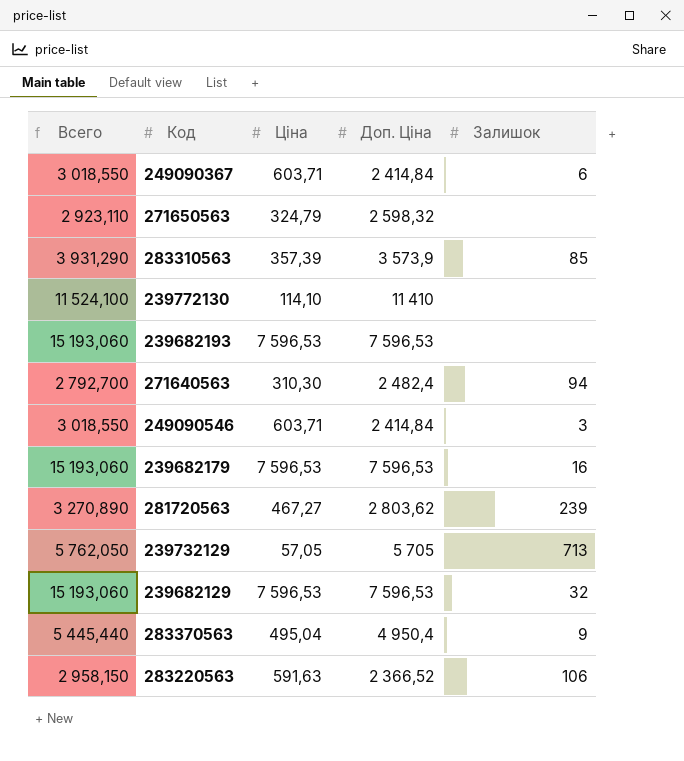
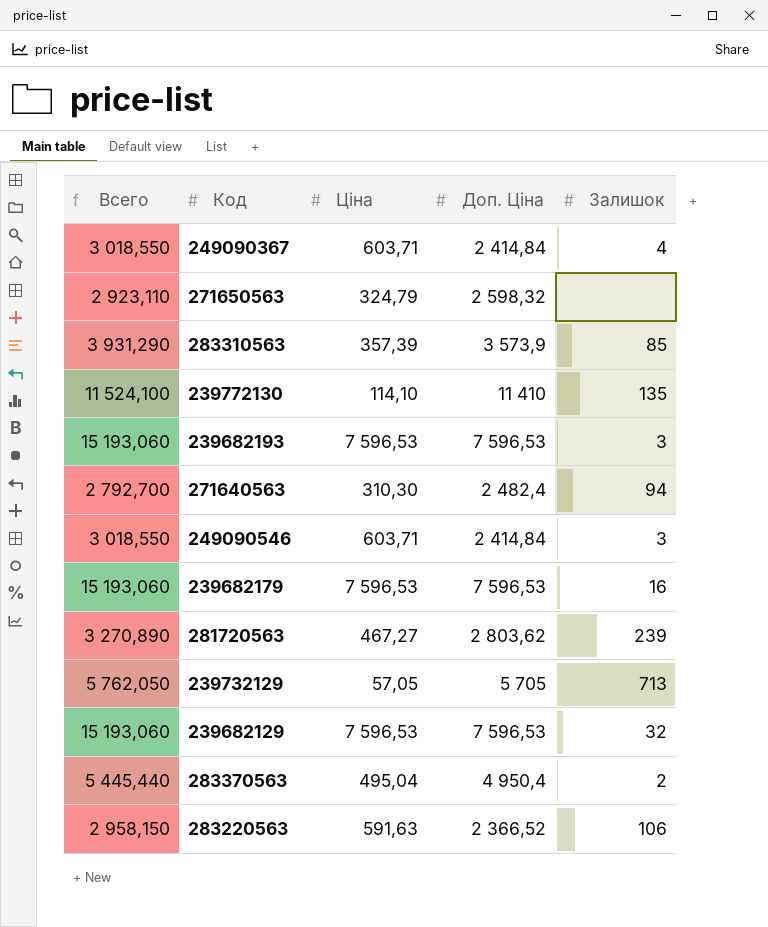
249090367 | Залишок: 6 -> 4
239772130 | Залишок: none -> 135
239682193 | Залишок: none -> 3
283370563 | Залишок: 9 -> 2

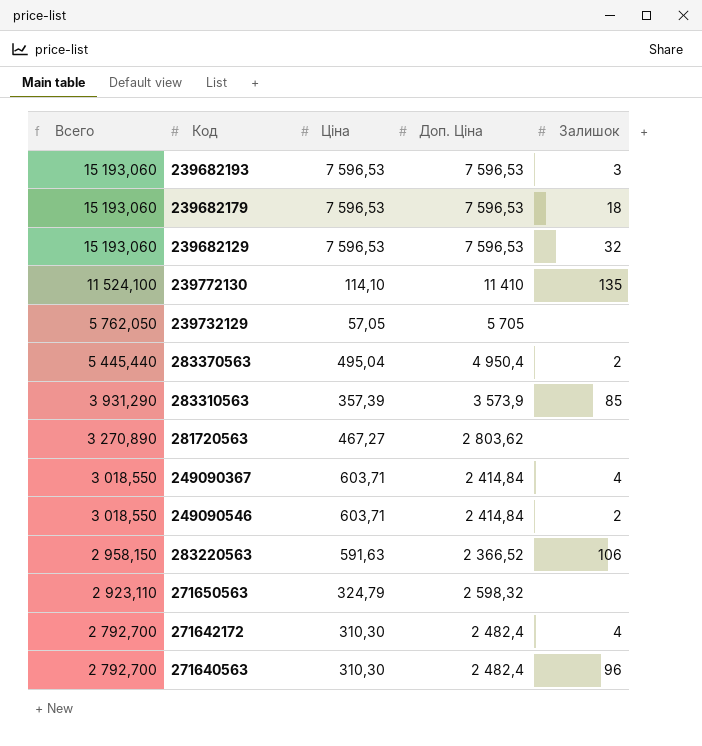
row order: none -> Всего descending
239682179 | Залишок: 16 -> 18
239732129 | Залишок: 713 -> none
281720563 | Залишок: 239 -> none
249090546 | Залишок: 3 -> 2
row 271642172: none -> 2 792,700 | 310,30 | 2 482,4 | 4
271640563 | Залишок: 94 -> 96

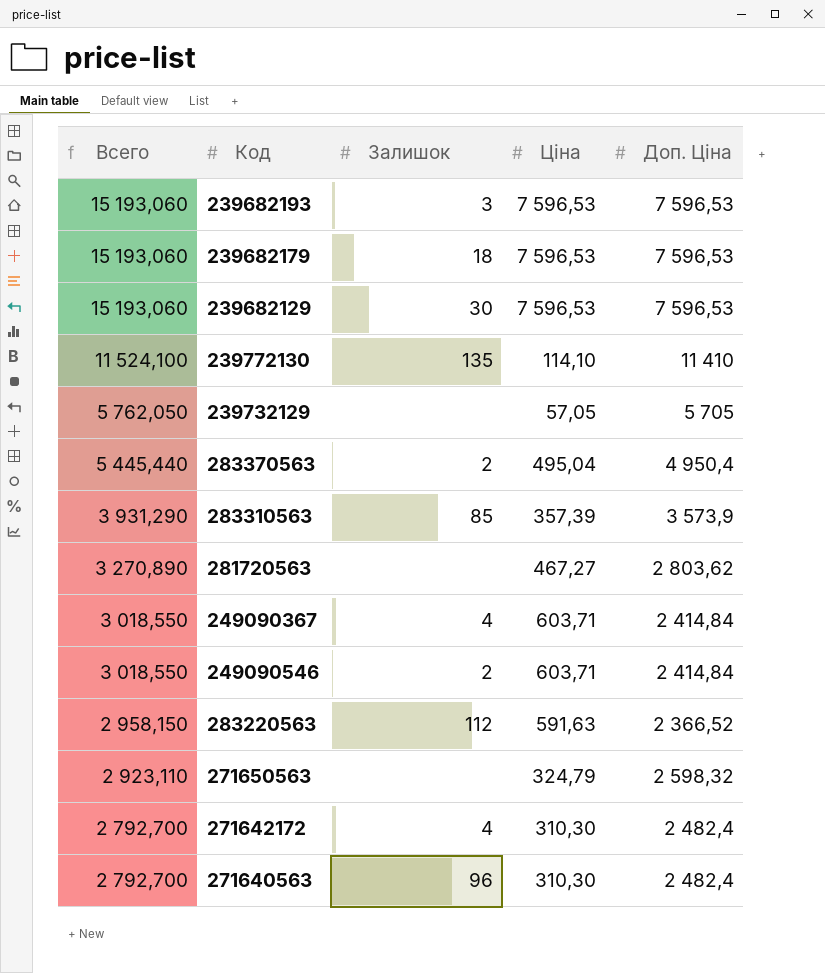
column Залишок | position: 5 -> 3
239682129 | Залишок: 32 -> 30
283220563 | Залишок: 106 -> 112

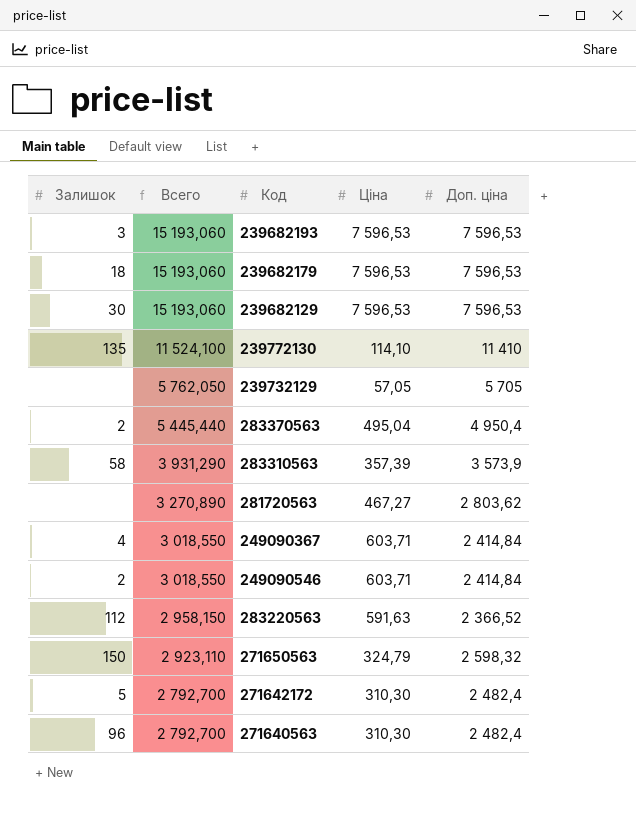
column Залишок | position: 3 -> 1
column name: Доп. Ціна -> Доп. ціна
283310563 | Залишок: 85 -> 58
271650563 | Залишок: none -> 150
271642172 | Залишок: 4 -> 5

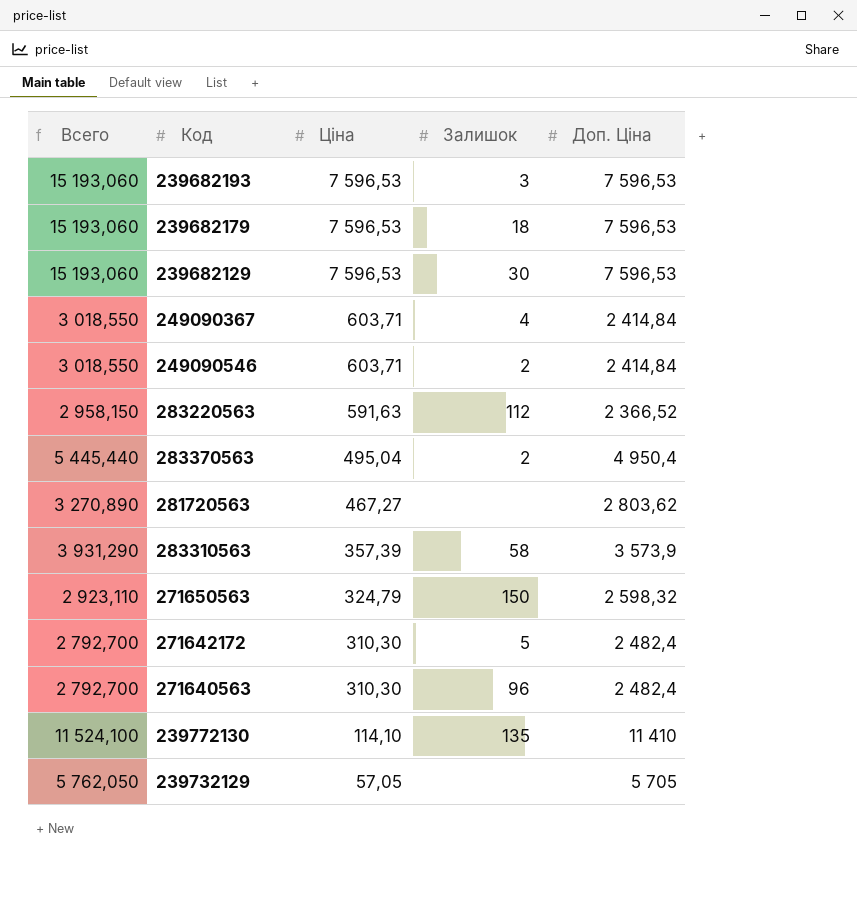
row order: Всего descending -> Ціна descending
column Залишок | position: 1 -> 4
column name: Доп. ціна -> Доп. Ціна

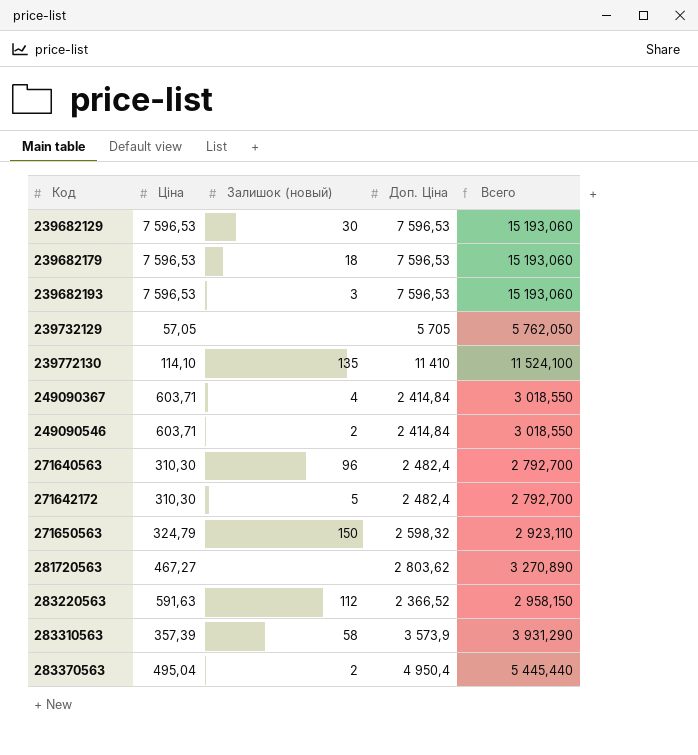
row order: Ціна descending -> Код ascending
column name: Залишок -> Залишок (новый)
column Всего | position: 1 -> 5

